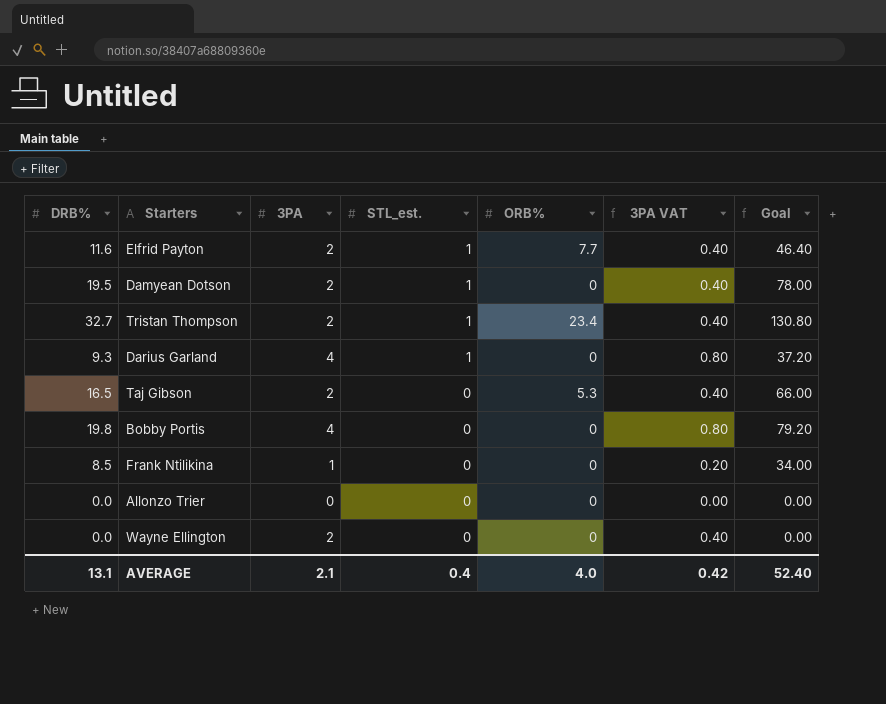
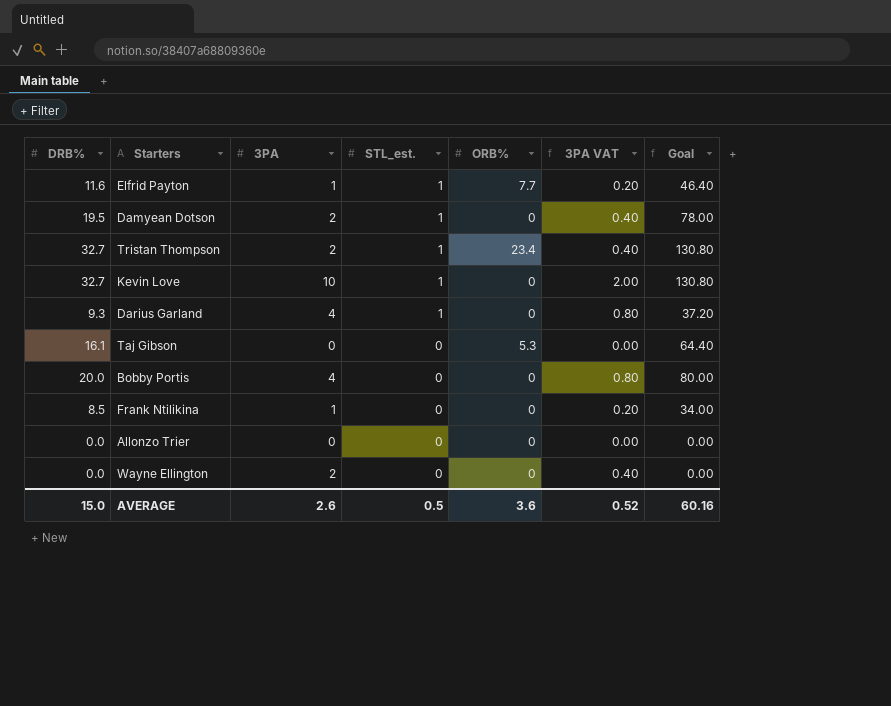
Elfrid Payton | 3PA: 2 -> 1
Elfrid Payton | 3PA VAT: 0.40 -> 0.20
row Kevin Love: none -> 32.7 | 10 | 1 | 0 | 2.00 | 130.80
Taj Gibson | DRB%: 16.5 -> 16.1
Taj Gibson | 3PA: 2 -> 0
Taj Gibson | 3PA VAT: 0.40 -> 0.00
Taj Gibson | Goal: 66.00 -> 64.40
Bobby Portis | DRB%: 19.8 -> 20.0
Bobby Portis | Goal: 79.20 -> 80.00
AVERAGE | DRB%: 13.1 -> 15.0
AVERAGE | 3PA: 2.1 -> 2.6
AVERAGE | STL_est.: 0.4 -> 0.5
AVERAGE | ORB%: 4.0 -> 3.6
AVERAGE | 3PA VAT: 0.42 -> 0.52
AVERAGE | Goal: 52.40 -> 60.16

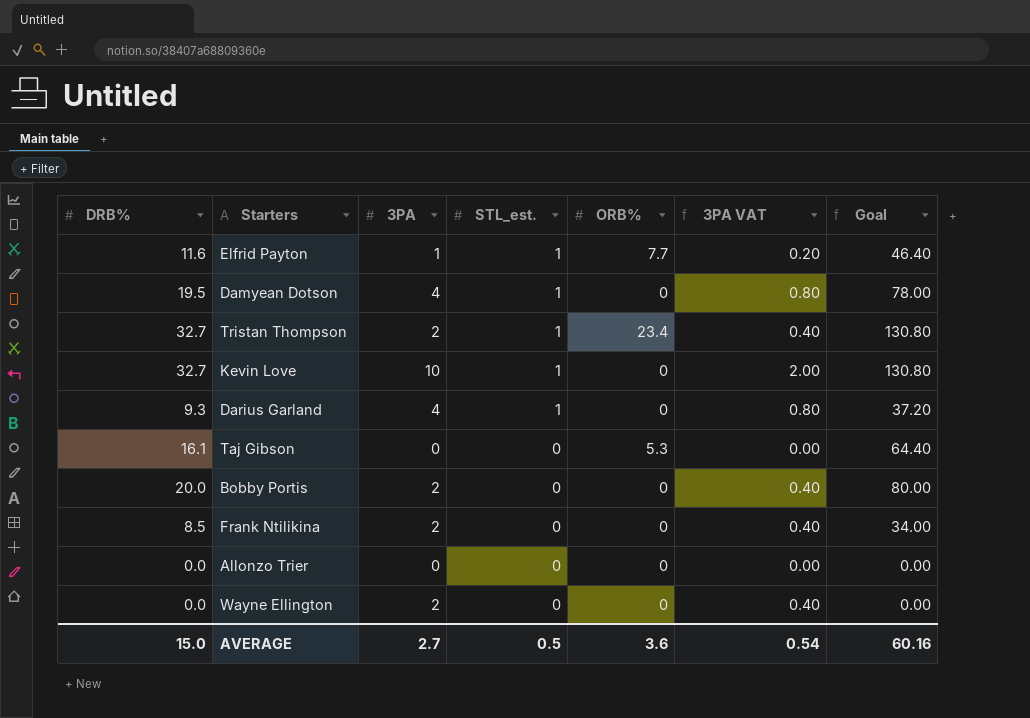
Damyean Dotson | 3PA: 2 -> 4
Damyean Dotson | 3PA VAT: 0.40 -> 0.80
Bobby Portis | 3PA: 4 -> 2
Bobby Portis | 3PA VAT: 0.80 -> 0.40
Frank Ntilikina | 3PA: 1 -> 2
Frank Ntilikina | 3PA VAT: 0.20 -> 0.40
AVERAGE | 3PA: 2.6 -> 2.7
AVERAGE | 3PA VAT: 0.52 -> 0.54

